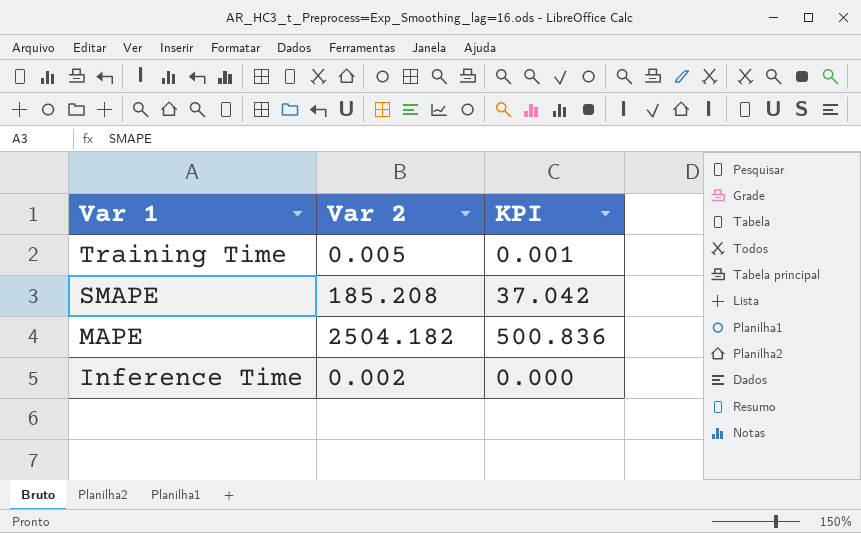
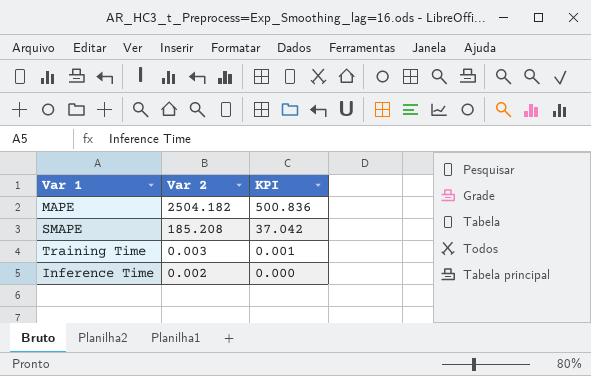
row order: Var 1 descending -> Var 2 descending
Training Time | Var 2: 0.005 -> 0.003

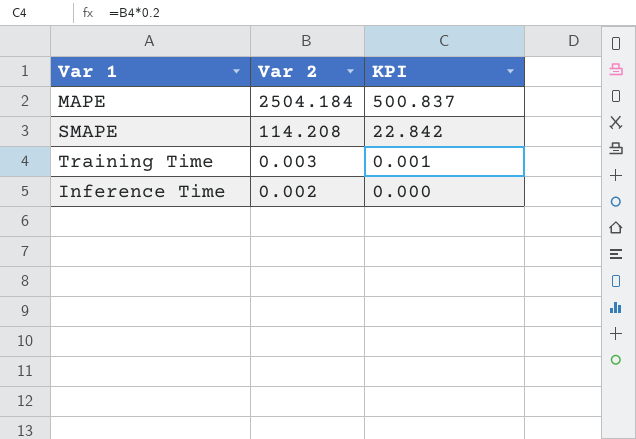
MAPE | Var 2: 2504.182 -> 2504.184
MAPE | KPI: 500.836 -> 500.837
SMAPE | Var 2: 185.208 -> 114.208
SMAPE | KPI: 37.042 -> 22.842

